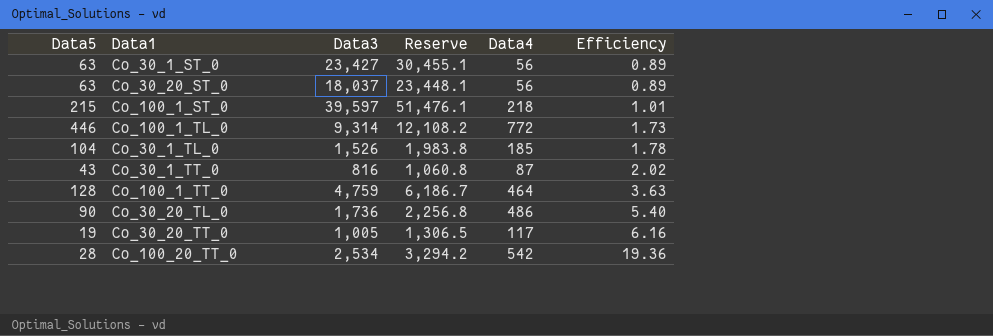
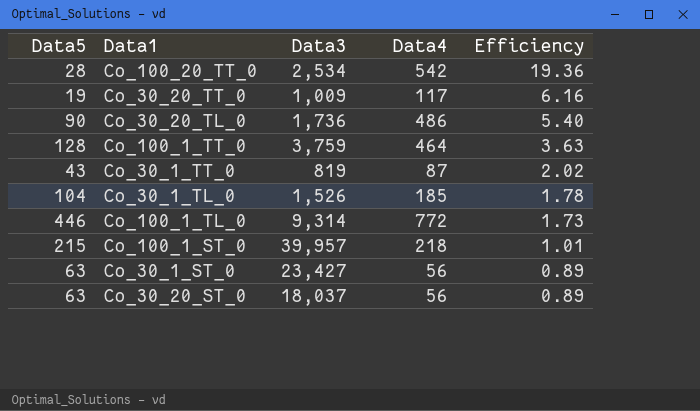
row order: Efficiency ascending -> Efficiency descending
column Reserve | formula: [Data3] * 1.3 -> none
Co_30_20_TT_0 | Data3: 1,005 -> 1,009
Co_100_1_TT_0 | Data3: 4,759 -> 3,759
Co_30_1_TT_0 | Data3: 816 -> 819
Co_100_1_ST_0 | Data3: 39,597 -> 39,957

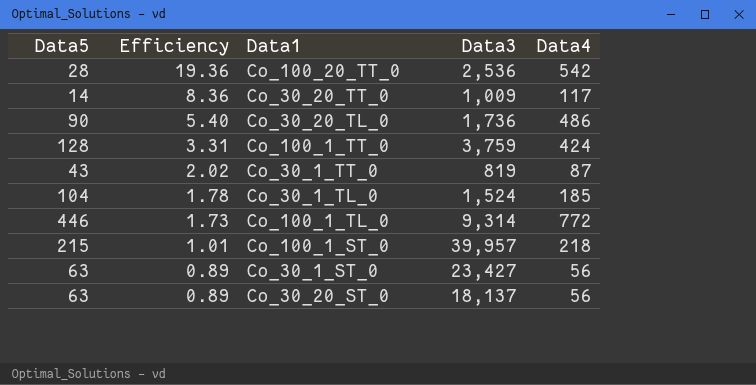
column Efficiency | position: 5 -> 2
Co_100_20_TT_0 | Data3: 2,534 -> 2,536
Co_30_20_TT_0 | Data5: 19 -> 14
Co_30_20_TT_0 | Efficiency: 6.16 -> 8.36
Co_100_1_TT_0 | Efficiency: 3.63 -> 3.31
Co_100_1_TT_0 | Data4: 464 -> 424
Co_30_1_TL_0 | Data3: 1,526 -> 1,524
Co_30_20_ST_0 | Data3: 18,037 -> 18,137

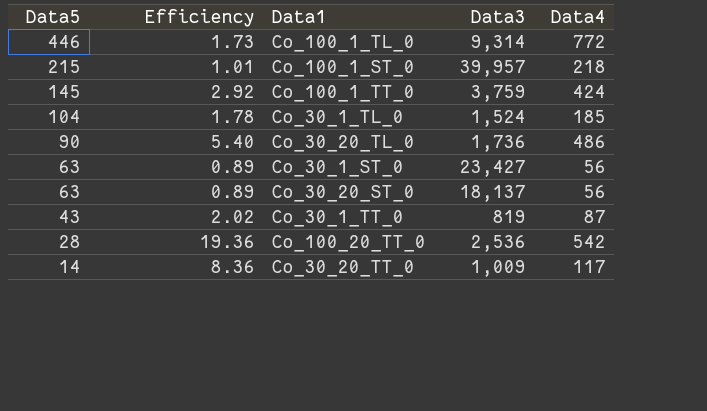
row order: Efficiency descending -> Data5 descending
Co_100_1_TT_0 | Data5: 128 -> 145
Co_100_1_TT_0 | Efficiency: 3.31 -> 2.92

